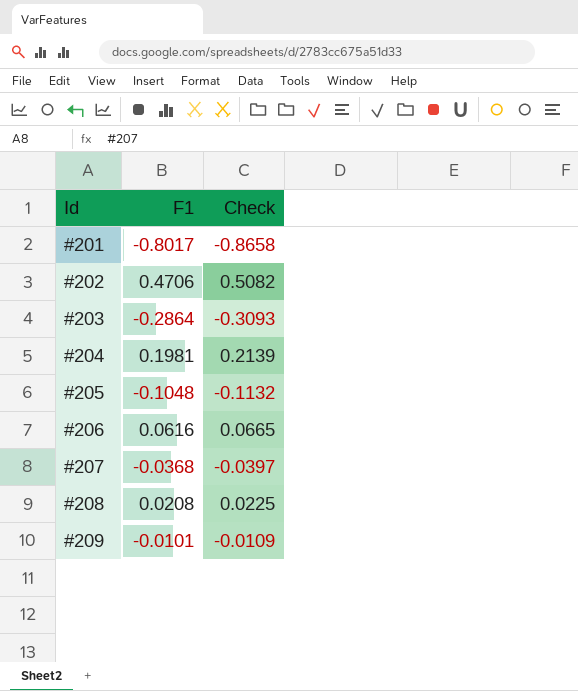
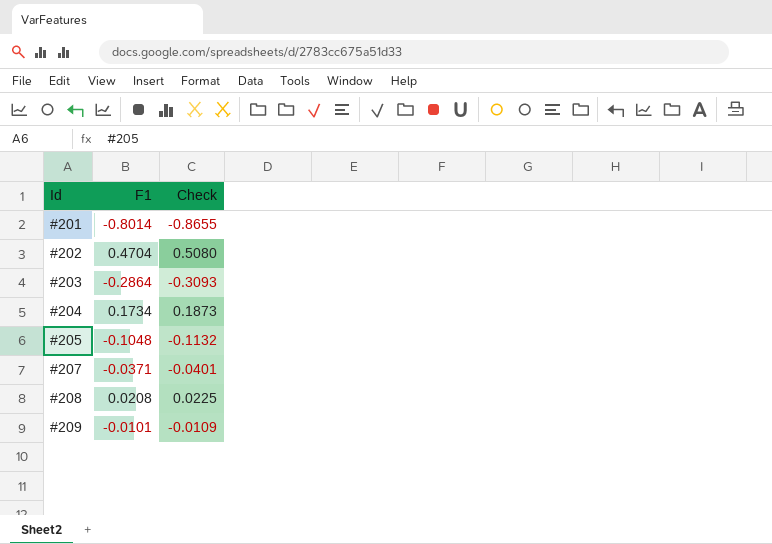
row #206: 0.0616 | 0.0665 -> none
#201 | F1: -0.8017 -> -0.8014
#201 | Check: -0.8658 -> -0.8655
#202 | F1: 0.4706 -> 0.4704
#202 | Check: 0.5082 -> 0.5080
#204 | F1: 0.1981 -> 0.1734
#204 | Check: 0.2139 -> 0.1873
#207 | F1: -0.0368 -> -0.0371
#207 | Check: -0.0397 -> -0.0401

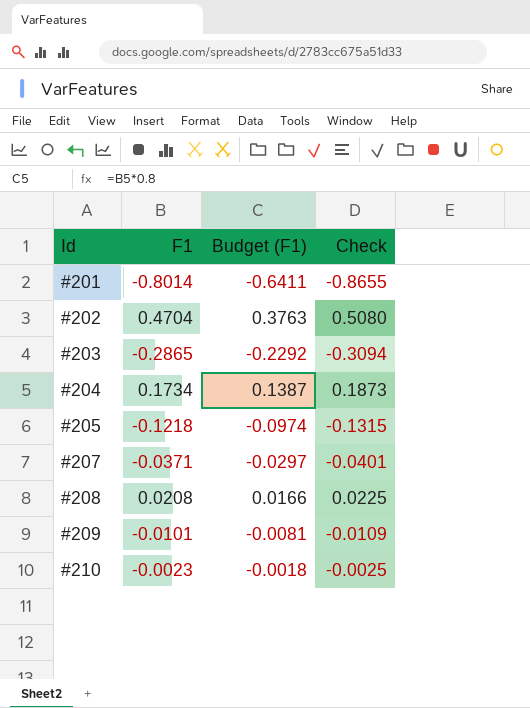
column Budget (F1) | formula: none -> [F1] * 0.8
#203 | F1: -0.2864 -> -0.2865
#203 | Check: -0.3093 -> -0.3094
#205 | F1: -0.1048 -> -0.1218
#205 | Check: -0.1132 -> -0.1315
row #210: none -> -0.0023 | -0.0018 | -0.0025

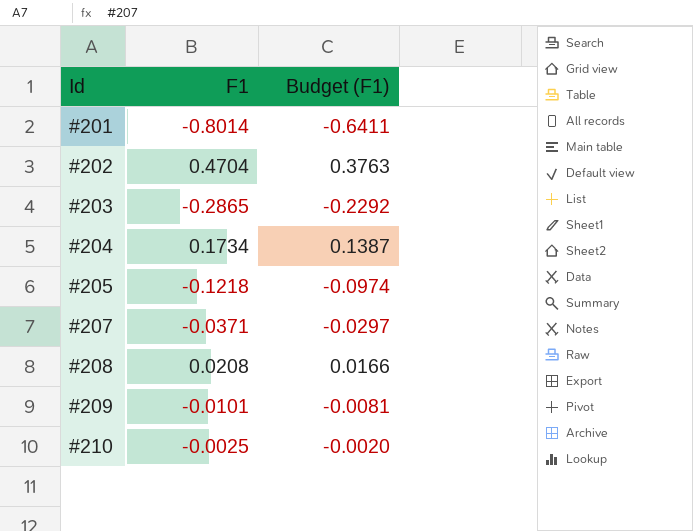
column Check | formula: [F1] * 1.08 -> none
#210 | F1: -0.0023 -> -0.0025
#210 | Budget (F1): -0.0018 -> -0.0020

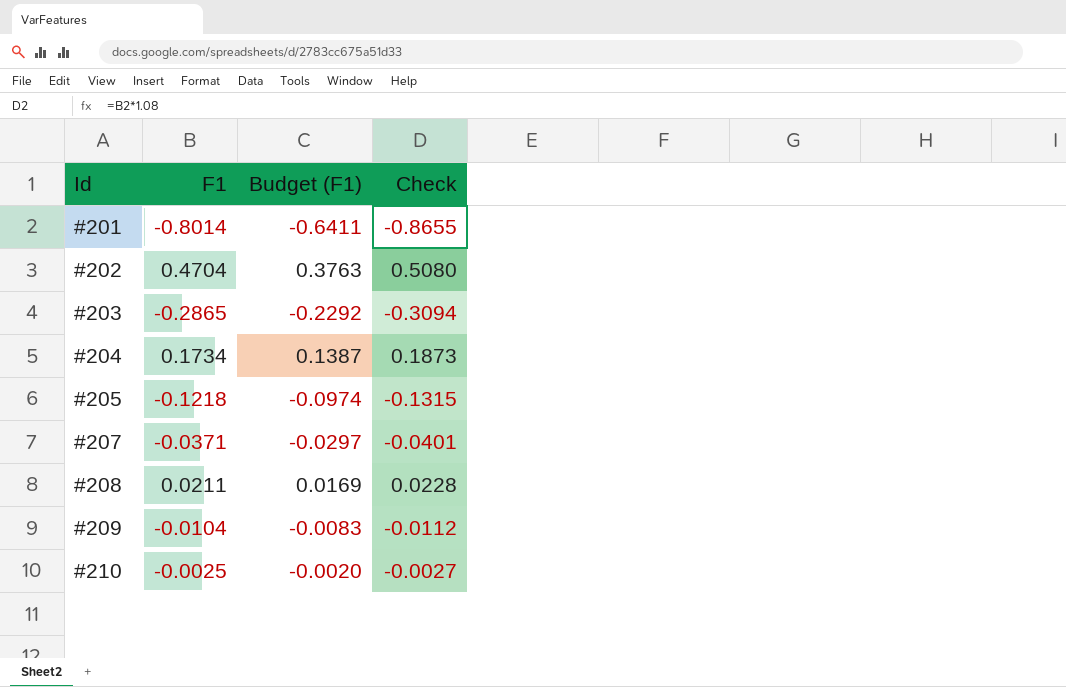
column Check | formula: none -> [F1] * 1.08
#208 | F1: 0.0208 -> 0.0211
#208 | Budget (F1): 0.0166 -> 0.0169
#209 | F1: -0.0101 -> -0.0104
#209 | Budget (F1): -0.0081 -> -0.0083

